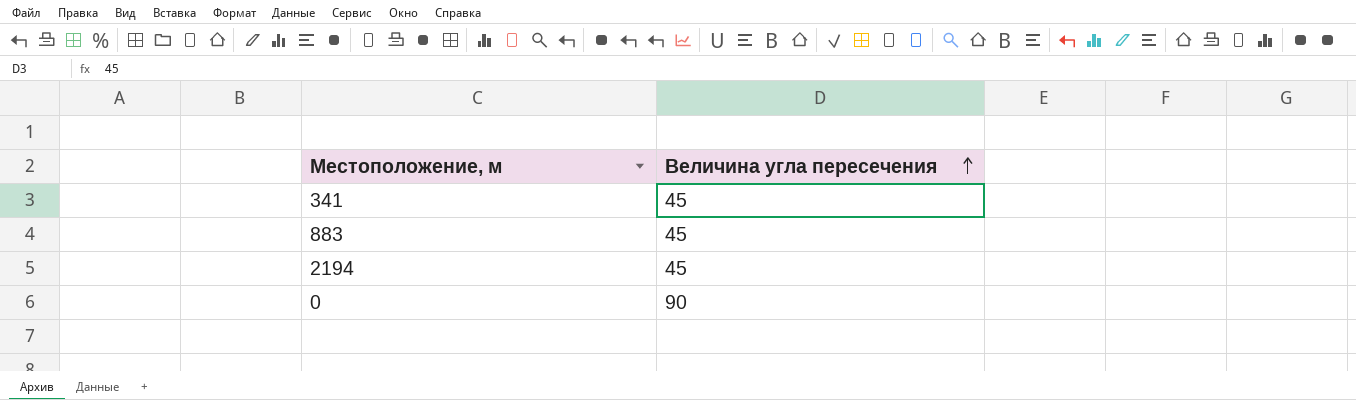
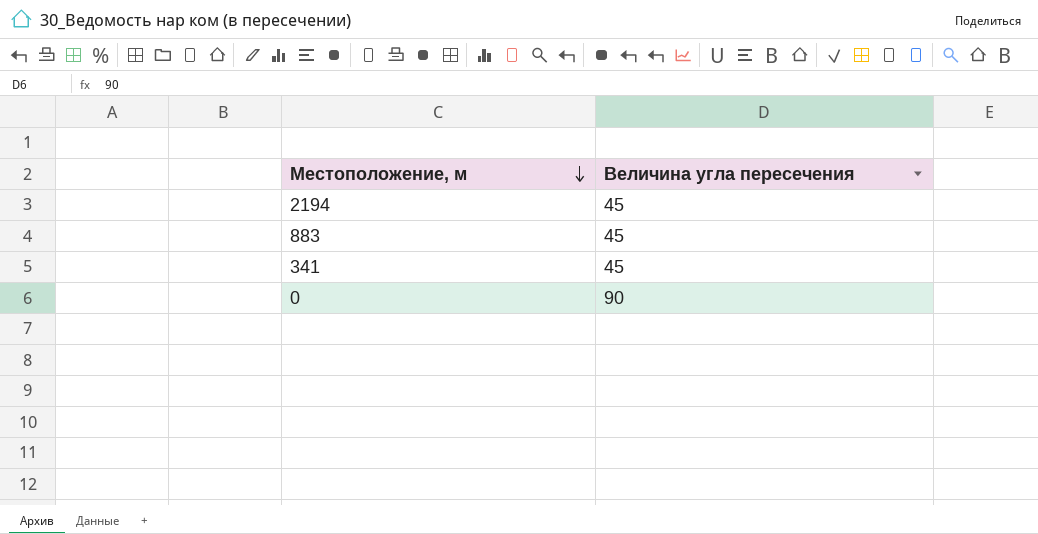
row order: Величина угла пересечения ascending -> Местоположение, м descending

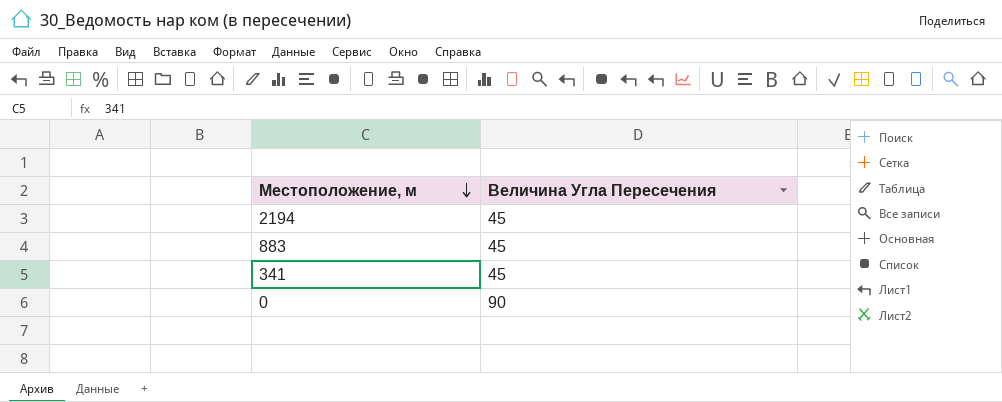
column name: Величина угла пересечения -> Величина Угла Пересечения

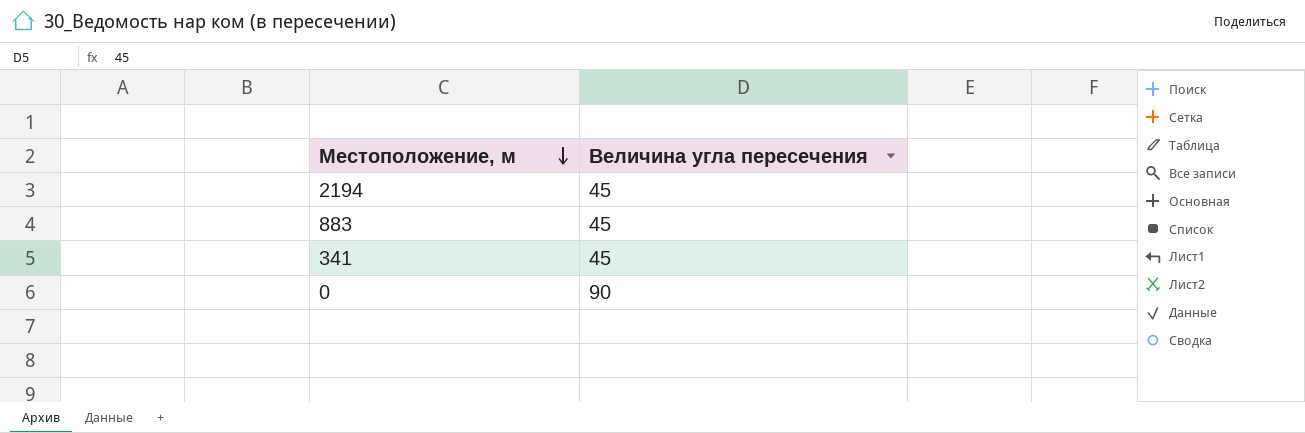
column name: Величина Угла Пересечения -> Величина угла пересечения

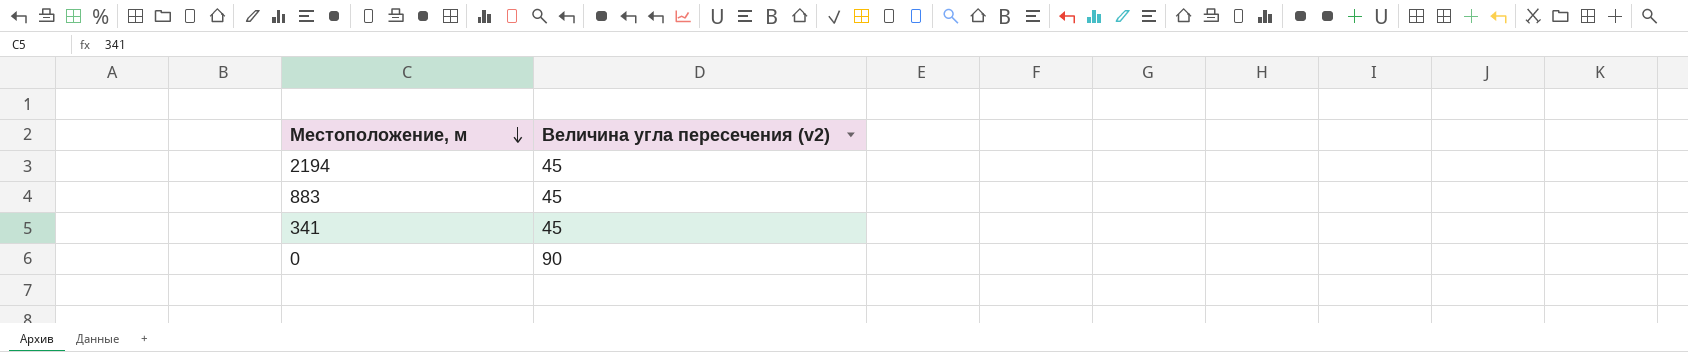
column name: Величина угла пересечения -> Величина угла пересечения (v2)

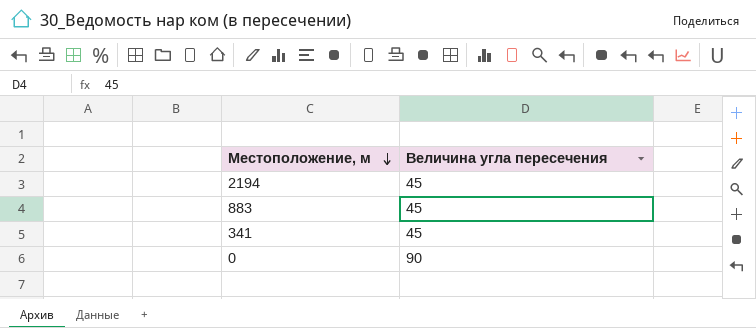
column name: Величина угла пересечения (v2) -> Величина угла пересечения

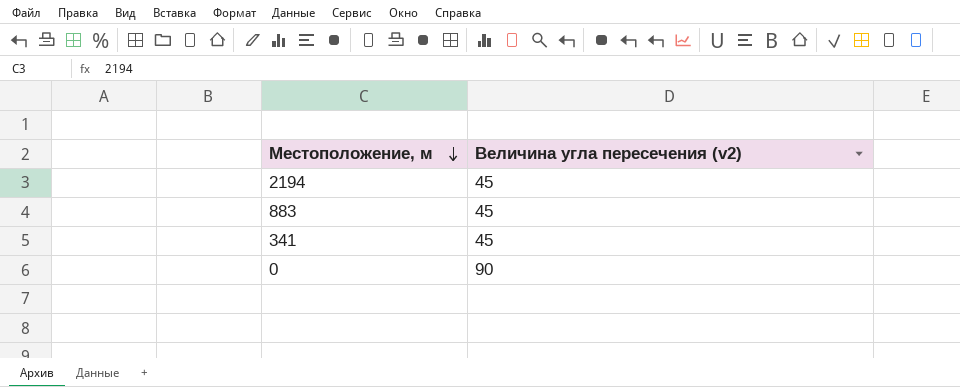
column name: Величина угла пересечения -> Величина угла пересечения (v2)

